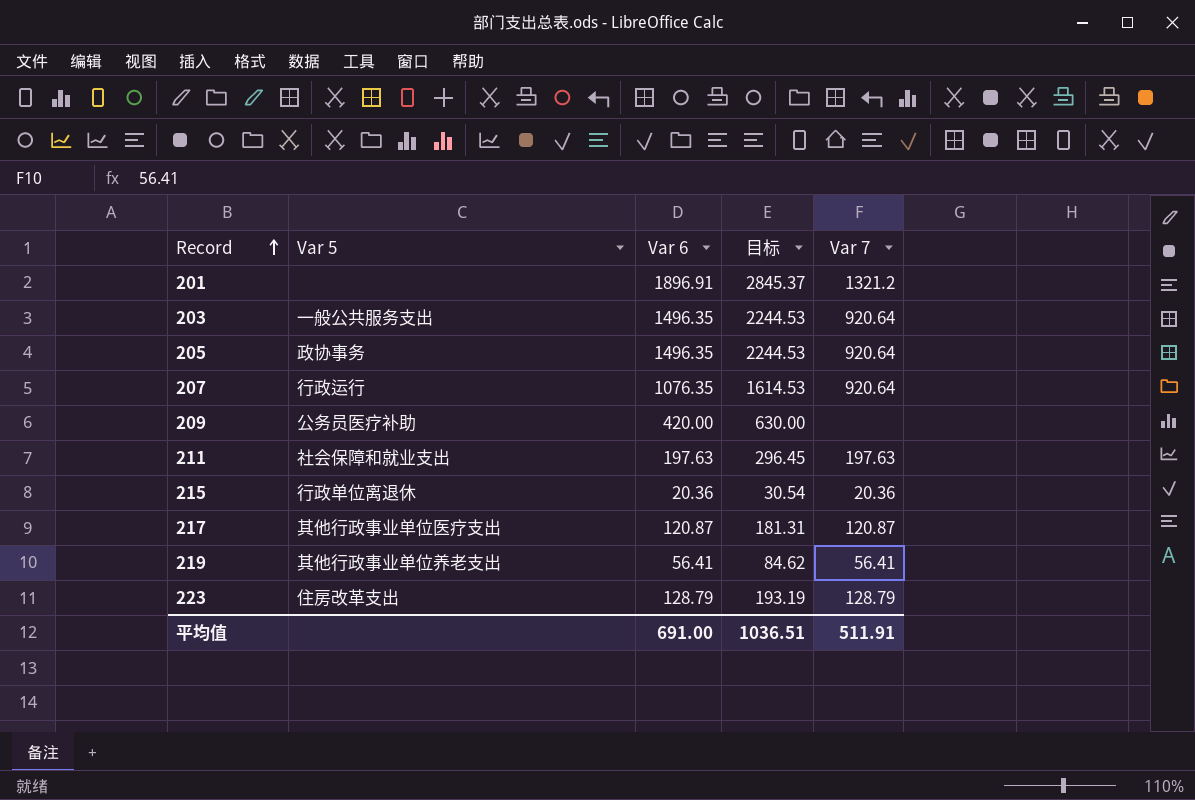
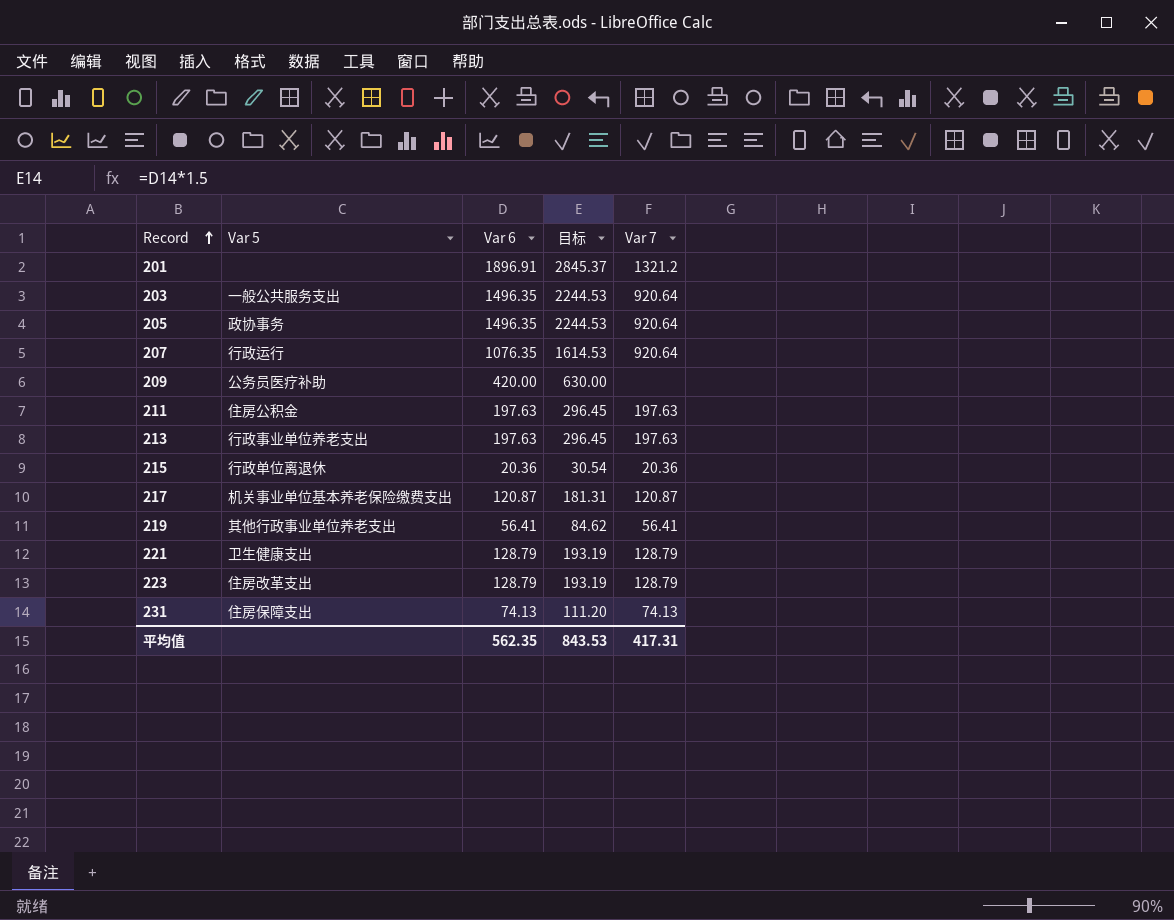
211 | Var 5: 社会保障和就业支出 -> 住房公积金
row 213: none -> 行政事业单位养老支出 | 197.63 | 296.45 | 197.63
217 | Var 5: 其他行政事业单位医疗支出 -> 机关事业单位基本养老保险缴费支出
row 221: none -> 卫生健康支出 | 128.79 | 193.19 | 128.79
row 231: none -> 住房保障支出 | 74.13 | 111.20 | 74.13
平均值 | Var 6: 691.00 -> 562.35
平均值 | 目标: 1036.51 -> 843.53
平均值 | Var 7: 511.91 -> 417.31

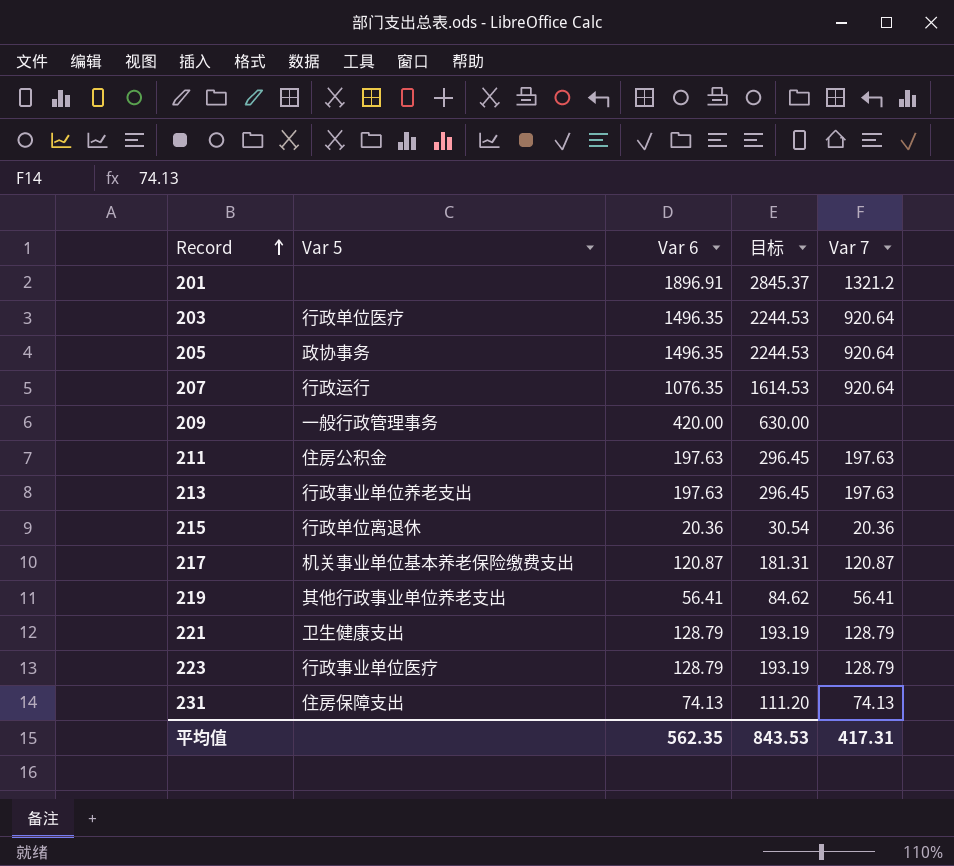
203 | Var 5: 一般公共服务支出 -> 行政单位医疗
209 | Var 5: 公务员医疗补助 -> 一般行政管理事务
223 | Var 5: 住房改革支出 -> 行政事业单位医疗

